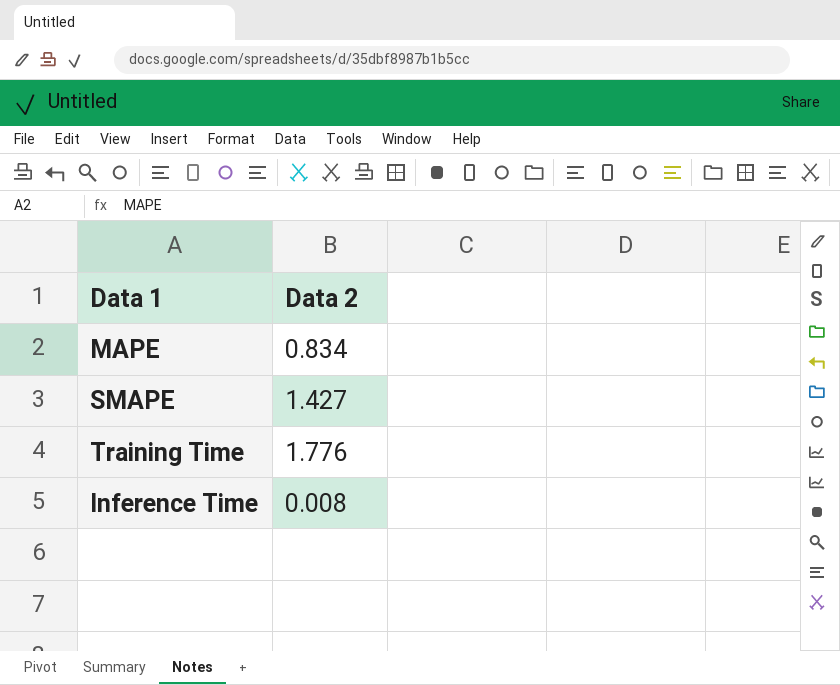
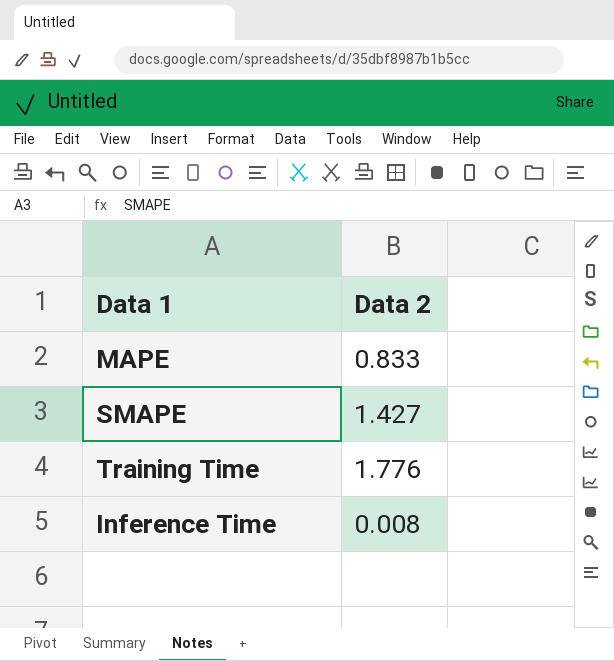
MAPE | Data 2: 0.834 -> 0.833

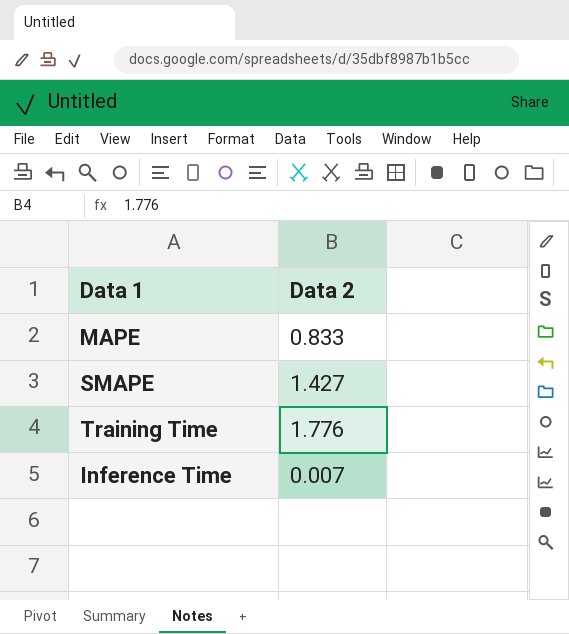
Inference Time | Data 2: 0.008 -> 0.007

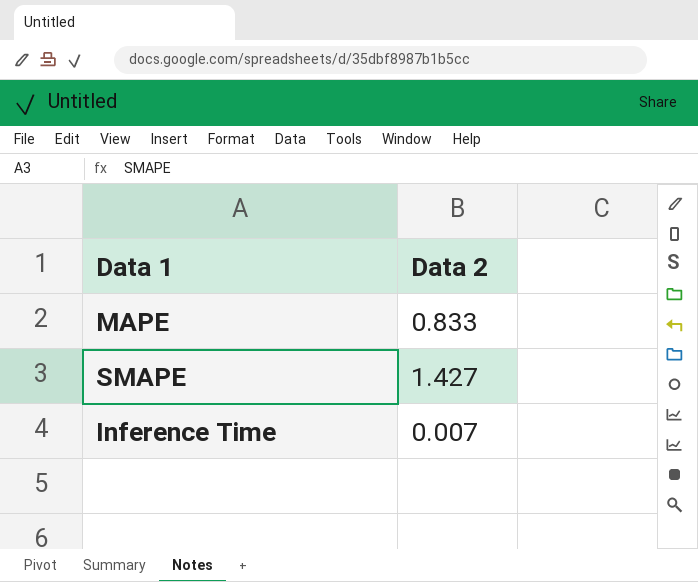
row Training Time: 1.776 -> none

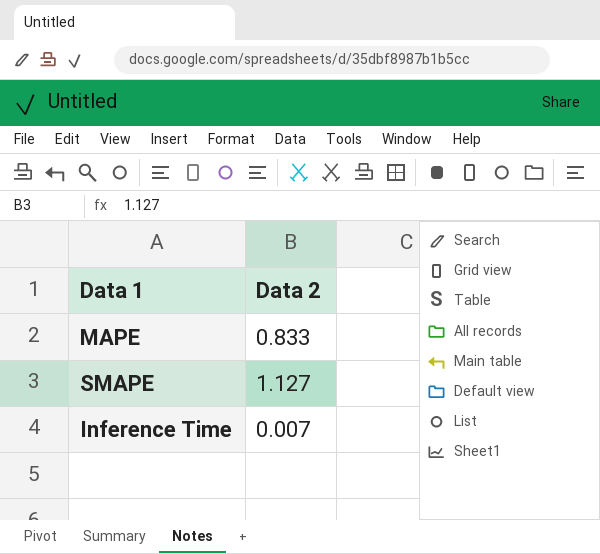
SMAPE | Data 2: 1.427 -> 1.127

